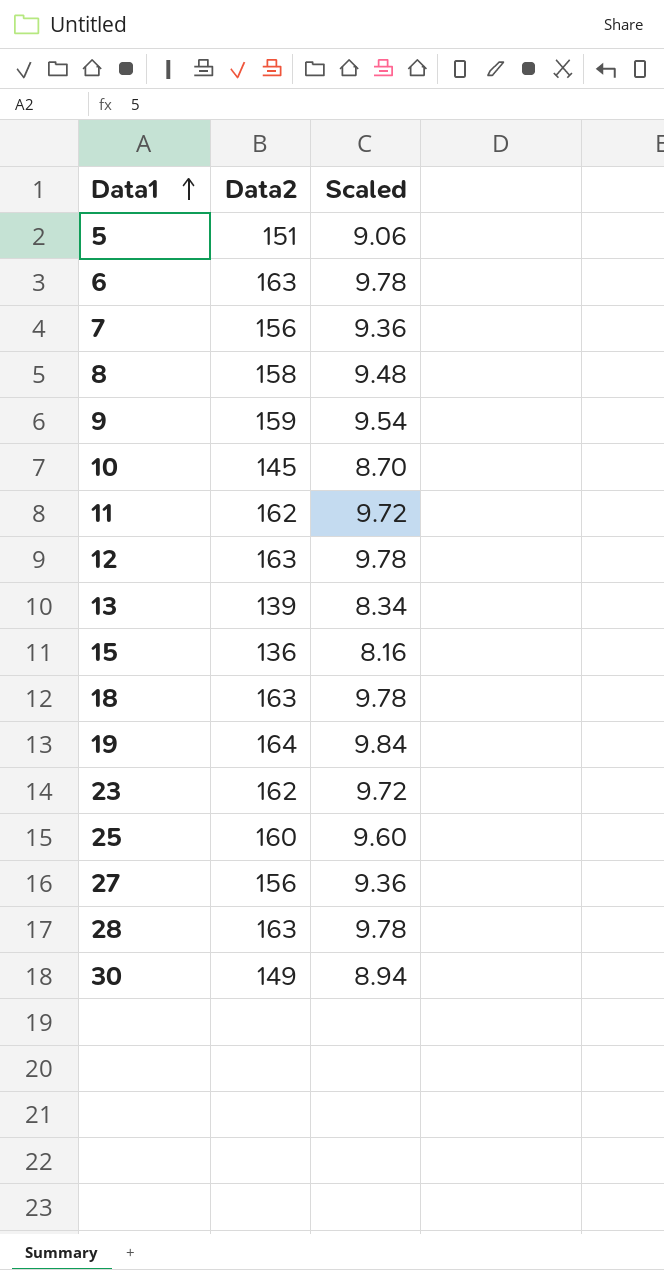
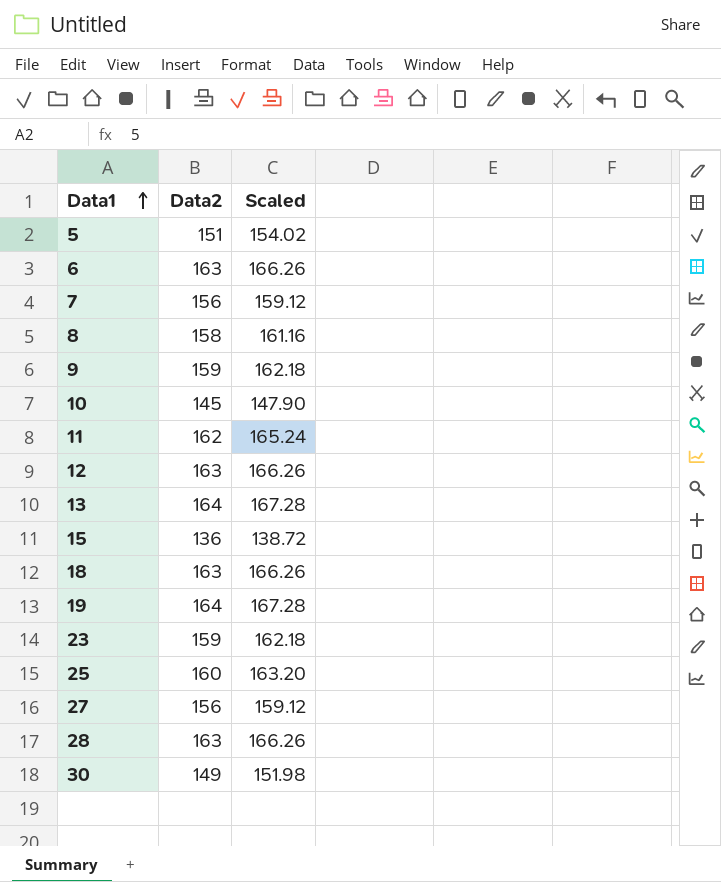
column Scaled | formula: [Data2] * 0.06 -> [Data2] * 1.02
13 | Data2: 139 -> 164
23 | Data2: 162 -> 159

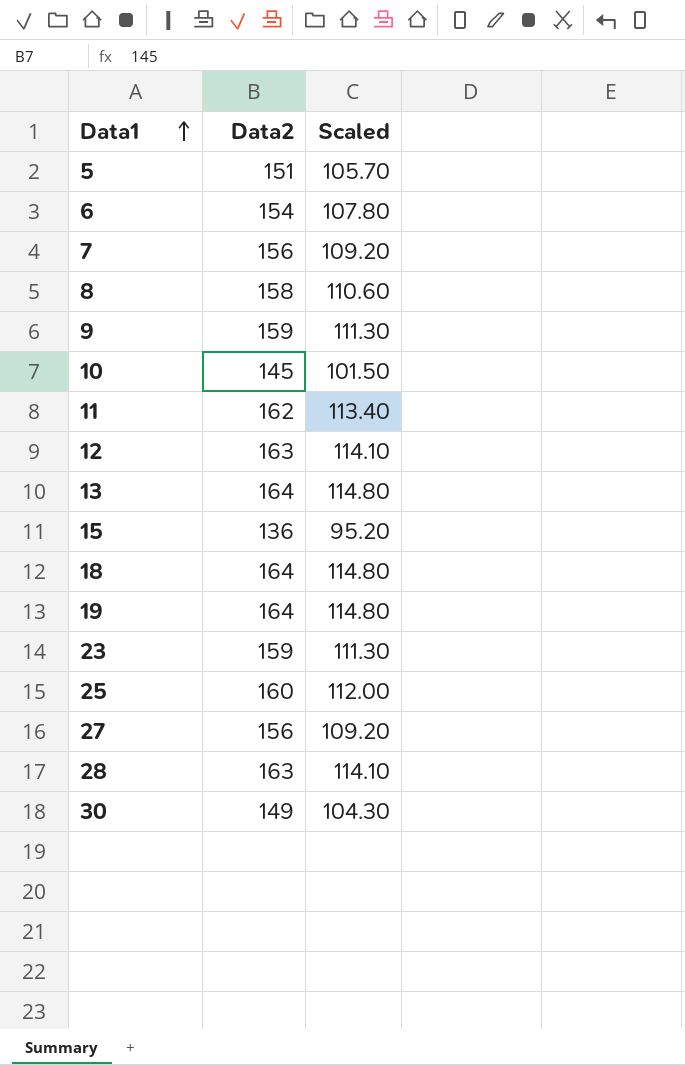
column Scaled | formula: [Data2] * 1.02 -> [Data2] * 0.7
6 | Data2: 163 -> 154
18 | Data2: 163 -> 164

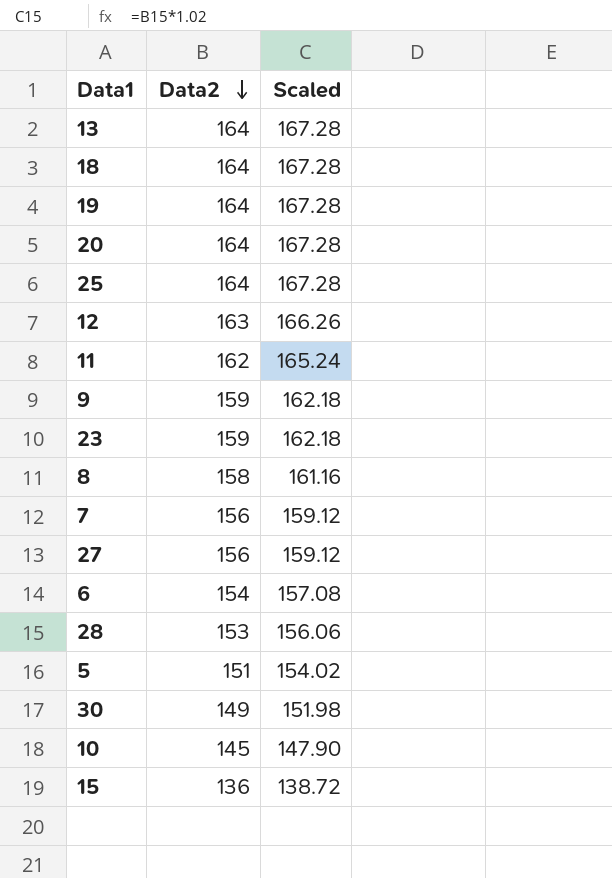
row order: Data1 ascending -> Data2 descending
column Scaled | formula: [Data2] * 0.7 -> [Data2] * 1.02
row 20: none -> 164 | 167.28
25 | Data2: 160 -> 164
28 | Data2: 163 -> 153

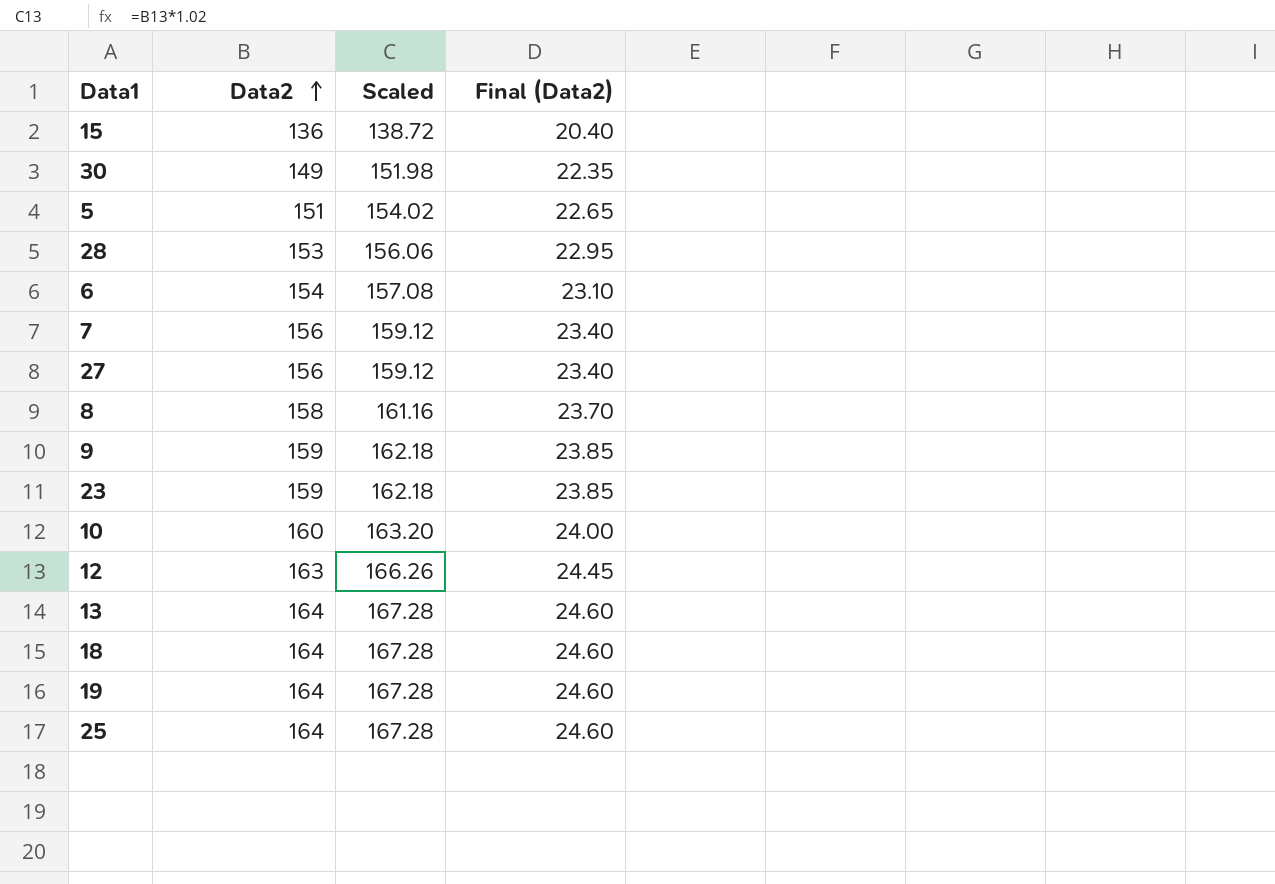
row order: Data2 descending -> Data2 ascending
column Final (Data2) | formula: none -> [Data2] * 0.15
row 20: 164 | 167.28 -> none
row 11: 162 | 165.24 -> none
10 | Data2: 145 -> 160
10 | Scaled: 147.90 -> 163.20

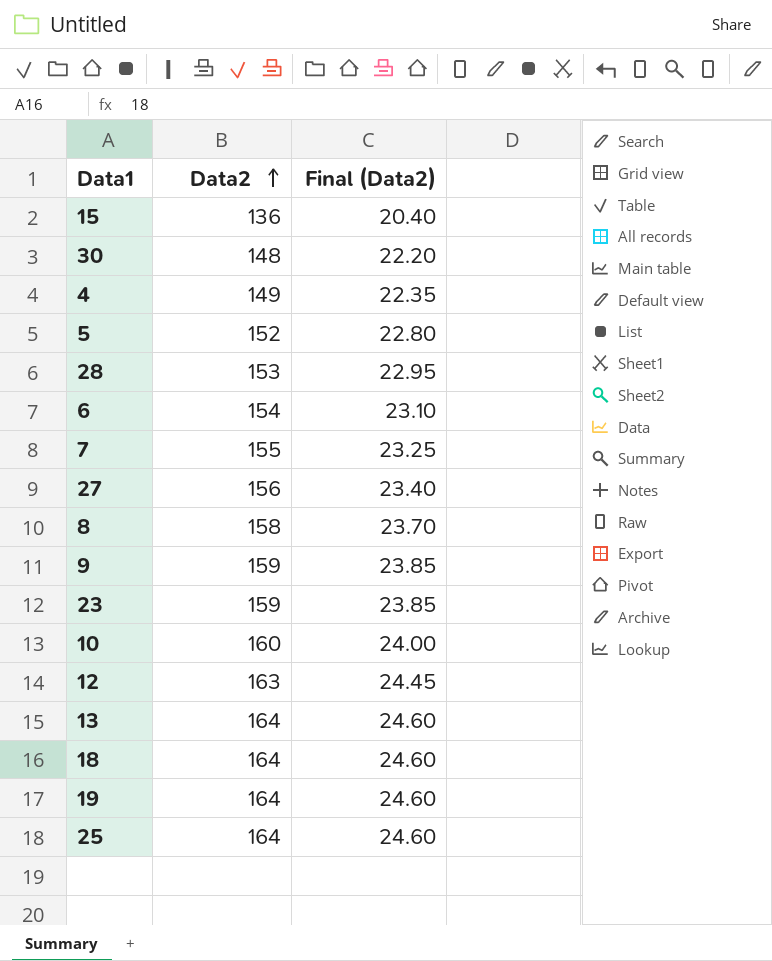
column Scaled | formula: [Data2] * 1.02 -> none
30 | Data2: 149 -> 148
30 | Final (Data2): 22.35 -> 22.20
row 4: none -> 149 | 22.35
5 | Data2: 151 -> 152
5 | Final (Data2): 22.65 -> 22.80
7 | Data2: 156 -> 155
7 | Final (Data2): 23.40 -> 23.25

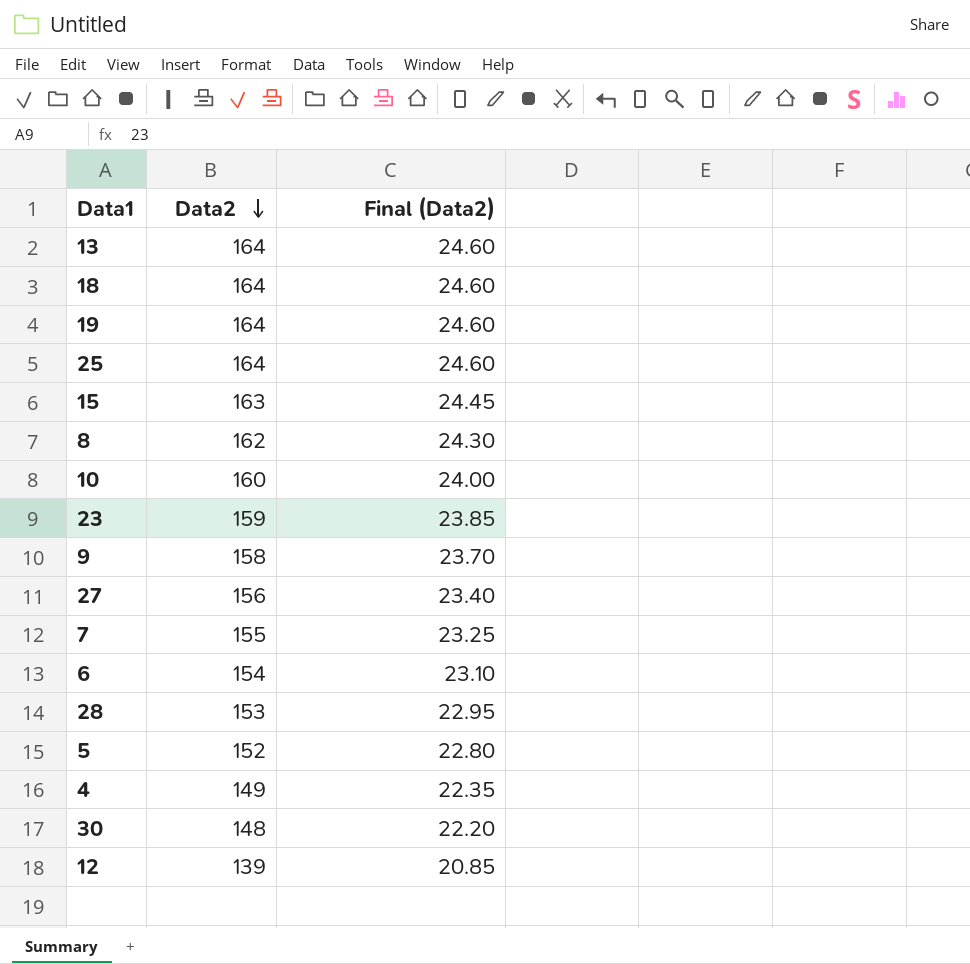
row order: Data2 ascending -> Data2 descending
15 | Data2: 136 -> 163
15 | Final (Data2): 20.40 -> 24.45
8 | Data2: 158 -> 162
8 | Final (Data2): 23.70 -> 24.30
9 | Data2: 159 -> 158
9 | Final (Data2): 23.85 -> 23.70
12 | Data2: 163 -> 139
12 | Final (Data2): 24.45 -> 20.85

